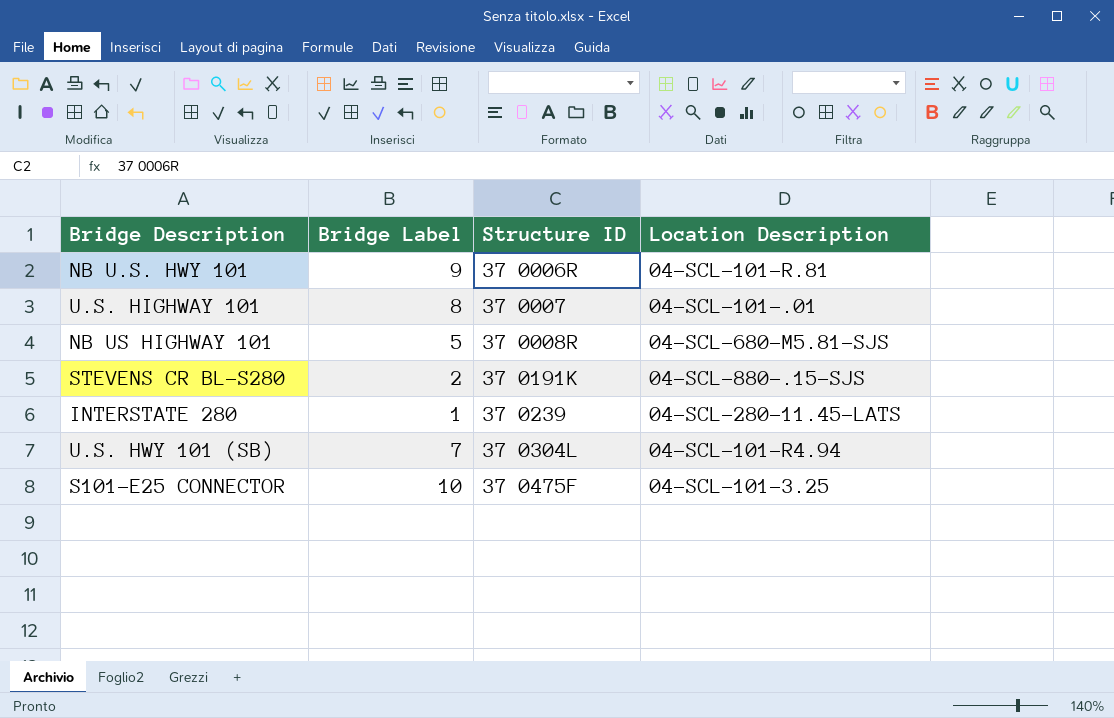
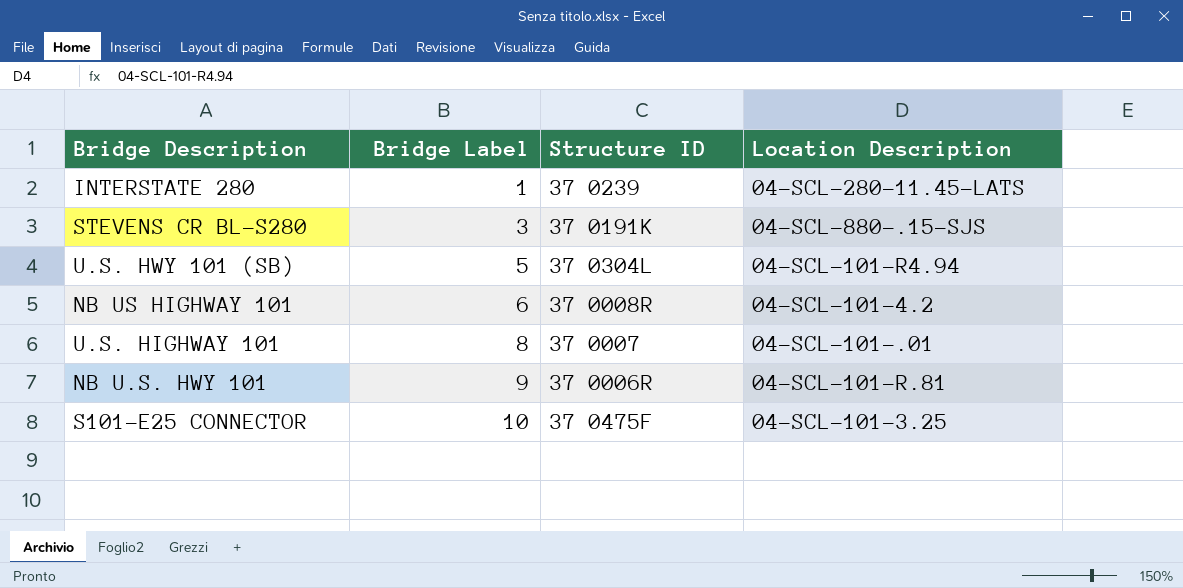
row order: Structure ID ascending -> Bridge Label ascending
STEVENS CR BL-S280 | Bridge Label: 2 -> 3
U.S. HWY 101 (SB) | Bridge Label: 7 -> 5
NB US HIGHWAY 101 | Bridge Label: 5 -> 6
NB US HIGHWAY 101 | Location Description: 04-SCL-680-M5.81-SJS -> 04-SCL-101-4.2

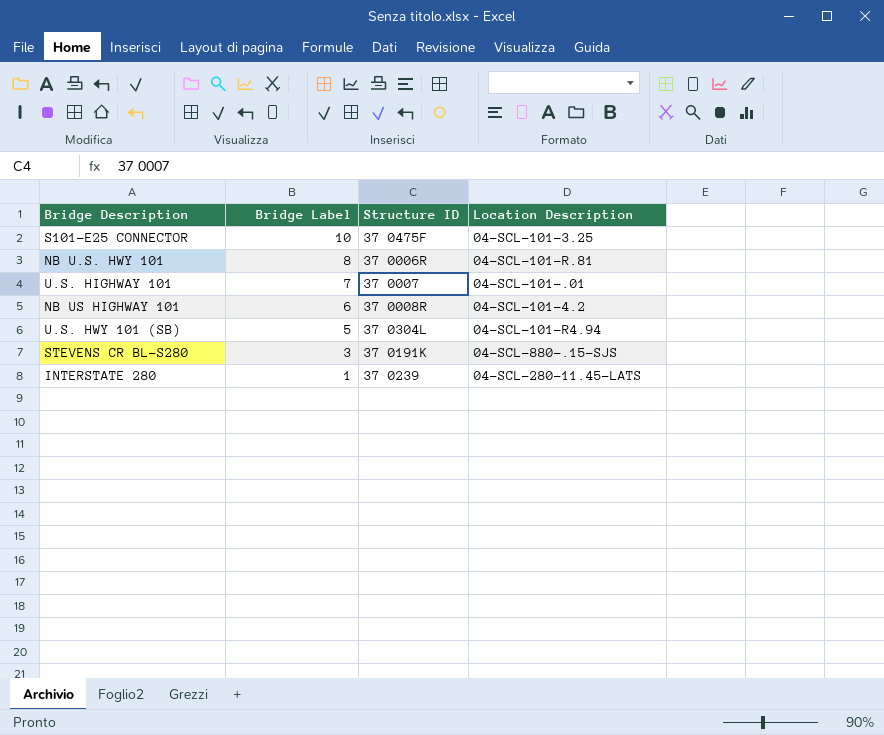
row order: Bridge Label ascending -> Bridge Label descending
NB U.S. HWY 101 | Bridge Label: 9 -> 8
U.S. HIGHWAY 101 | Bridge Label: 8 -> 7

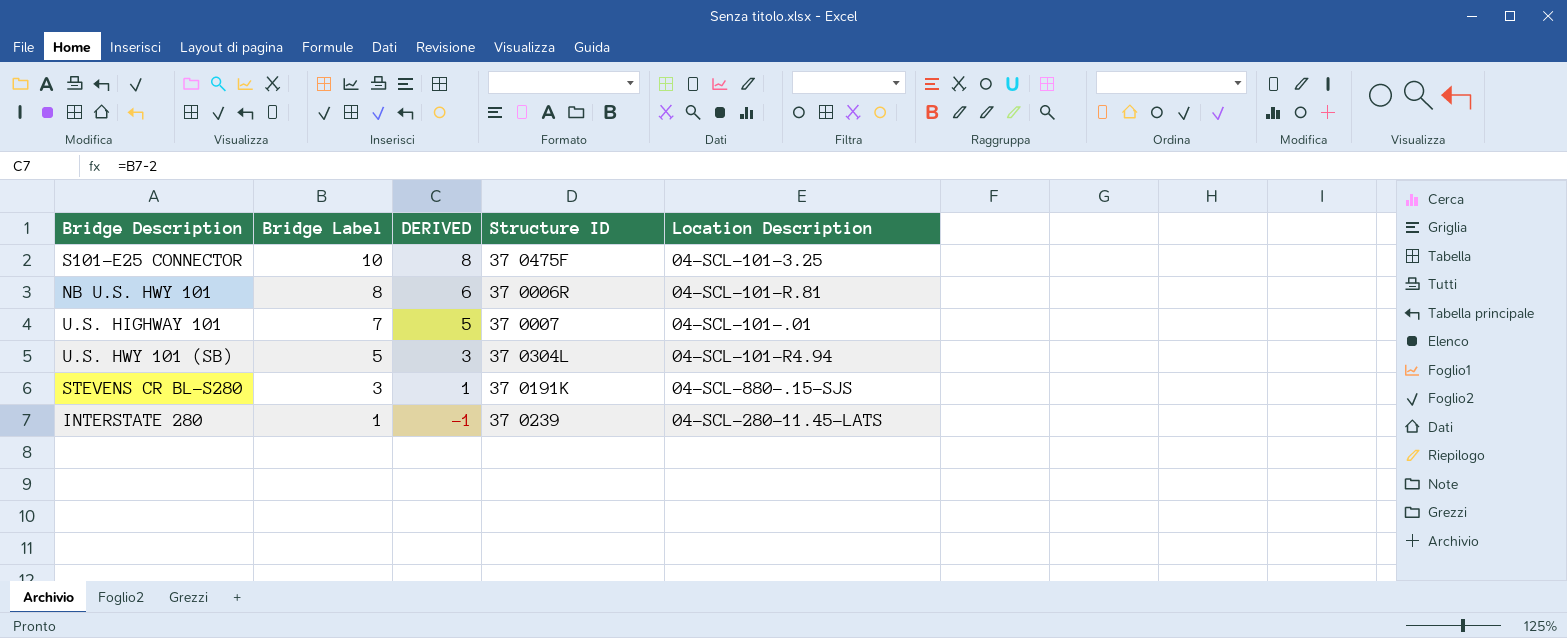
column DERIVED | formula: none -> [Bridge Label] - 2
row NB US HIGHWAY 101: 6 | 37 0008R | 04-SCL-101-4.2 -> none

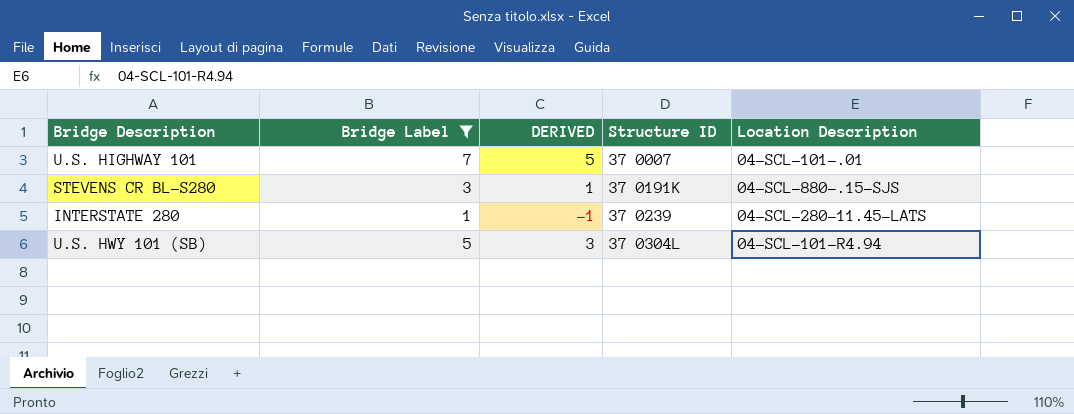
filter: none -> Bridge Label <= 7
row order: Bridge Label descending -> Structure ID ascending

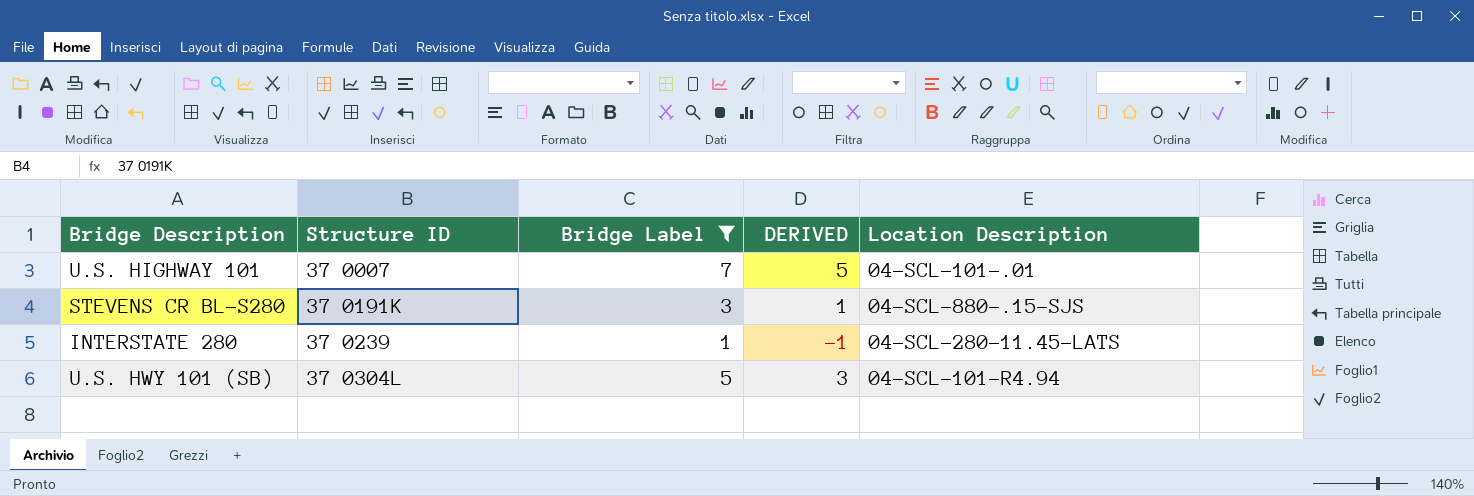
column Structure ID | position: 4 -> 2

